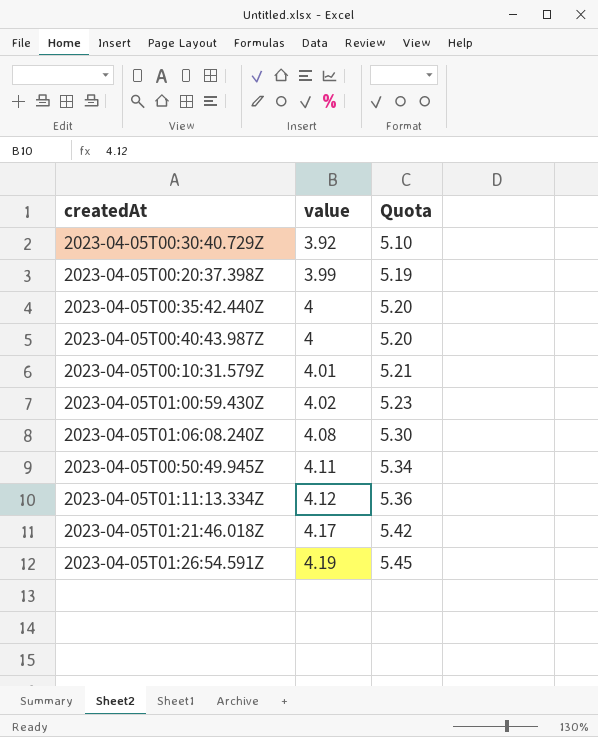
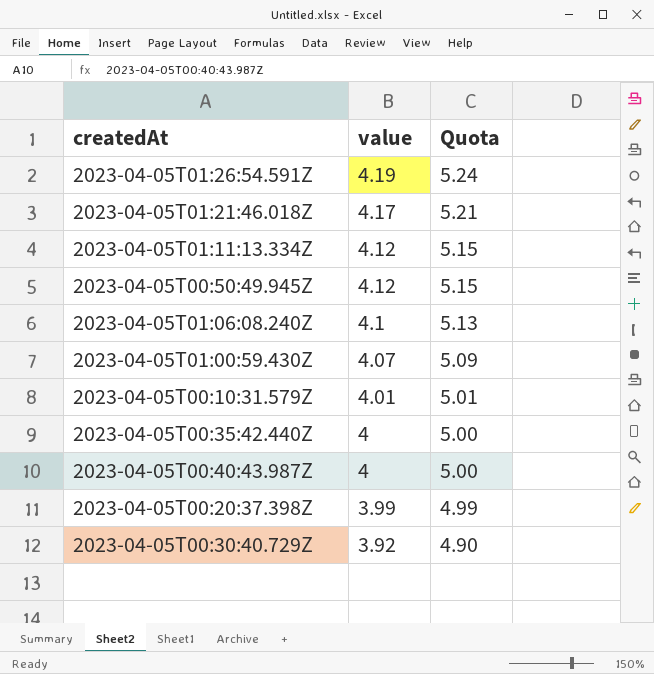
row order: value ascending -> value descending
column Quota | formula: [value] * 1.3 -> [value] * 1.25
2023-04-05T00:50:49.945Z | value: 4.11 -> 4.12
2023-04-05T01:06:08.240Z | value: 4.08 -> 4.1
2023-04-05T01:00:59.430Z | value: 4.02 -> 4.07

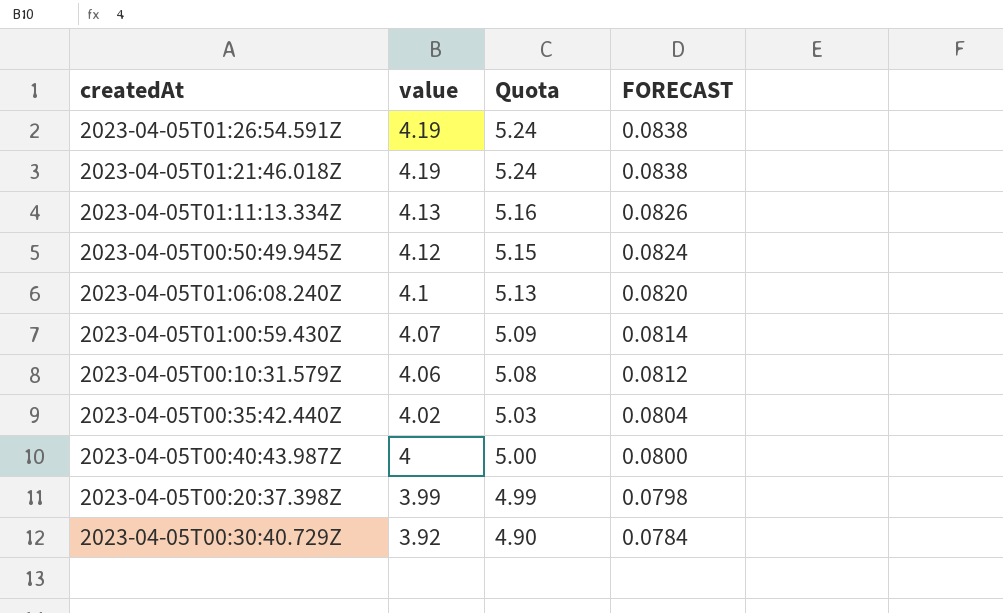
column FORECAST | formula: none -> [value] * 0.02
2023-04-05T01:21:46.018Z | value: 4.17 -> 4.19
2023-04-05T01:21:46.018Z | Quota: 5.21 -> 5.24
2023-04-05T01:11:13.334Z | value: 4.12 -> 4.13
2023-04-05T01:11:13.334Z | Quota: 5.15 -> 5.16
2023-04-05T00:10:31.579Z | value: 4.01 -> 4.06
2023-04-05T00:10:31.579Z | Quota: 5.01 -> 5.08
2023-04-05T00:35:42.440Z | value: 4 -> 4.02
2023-04-05T00:35:42.440Z | Quota: 5.00 -> 5.03

